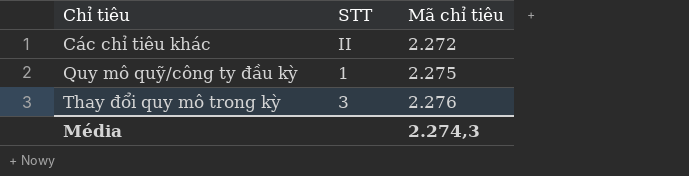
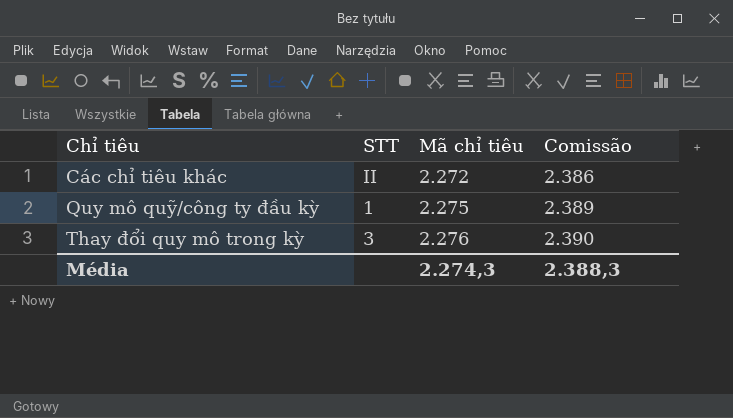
column Comissão | formula: none -> [Mã chỉ tiêu] * 1,05

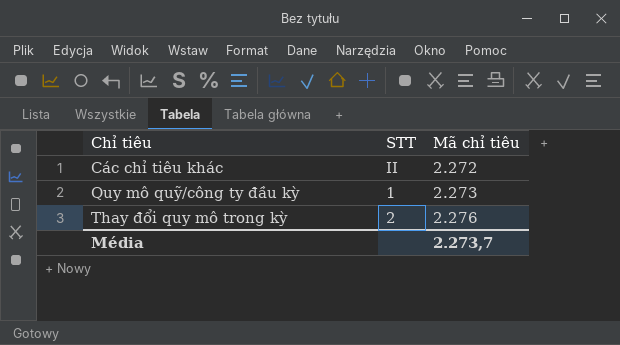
column Comissão | formula: [Mã chỉ tiêu] * 1,05 -> none
Quy mô quỹ/công ty đầu kỳ | Mã chỉ tiêu: 2.275 -> 2.273
Thay đổi quy mô trong kỳ | STT: 3 -> 2
Média | Mã chỉ tiêu: 2.274,3 -> 2.273,7

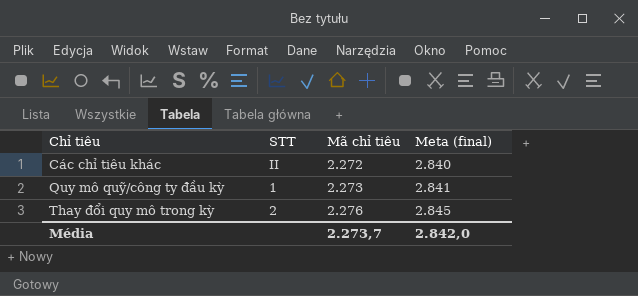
column Meta (final) | formula: none -> [Mã chỉ tiêu] * 1,25

